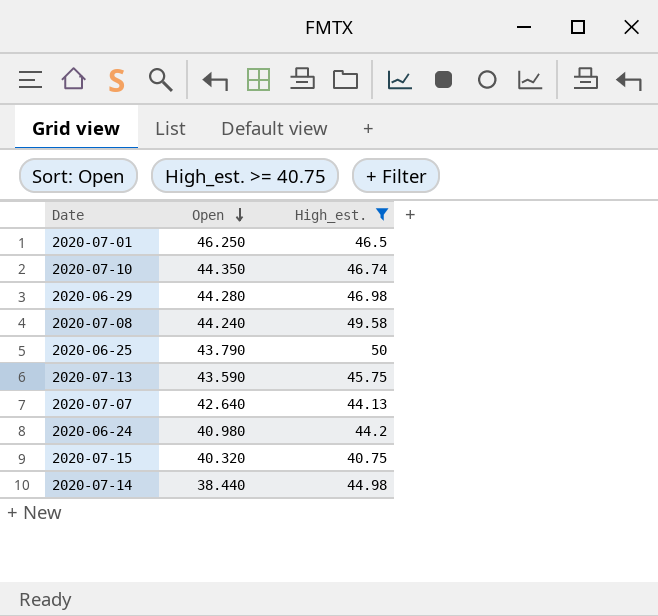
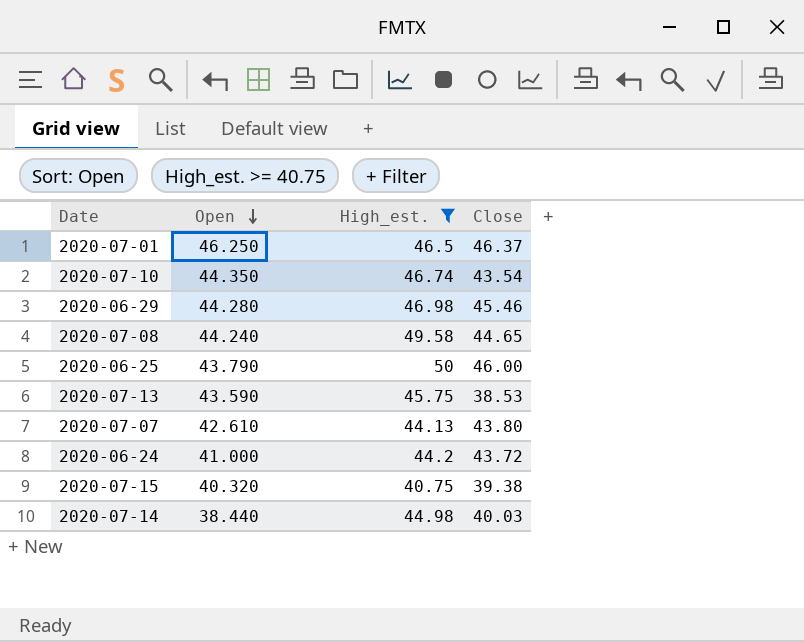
column Close | position: none -> 4
2020-07-07 | Open: 42.640 -> 42.610
2020-06-24 | Open: 40.980 -> 41.000

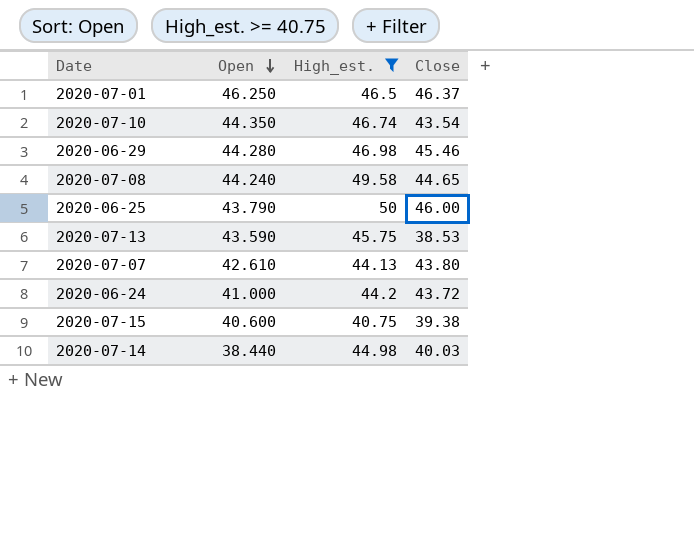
2020-07-15 | Open: 40.320 -> 40.600

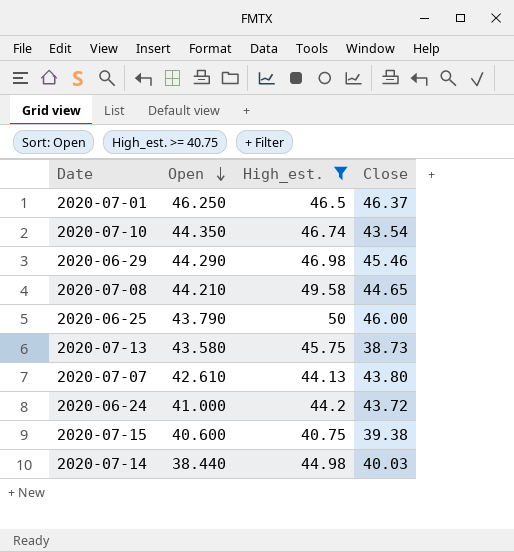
2020-06-29 | Open: 44.280 -> 44.290
2020-07-08 | Open: 44.240 -> 44.210
2020-07-13 | Open: 43.590 -> 43.580
2020-07-13 | Close: 38.53 -> 38.73

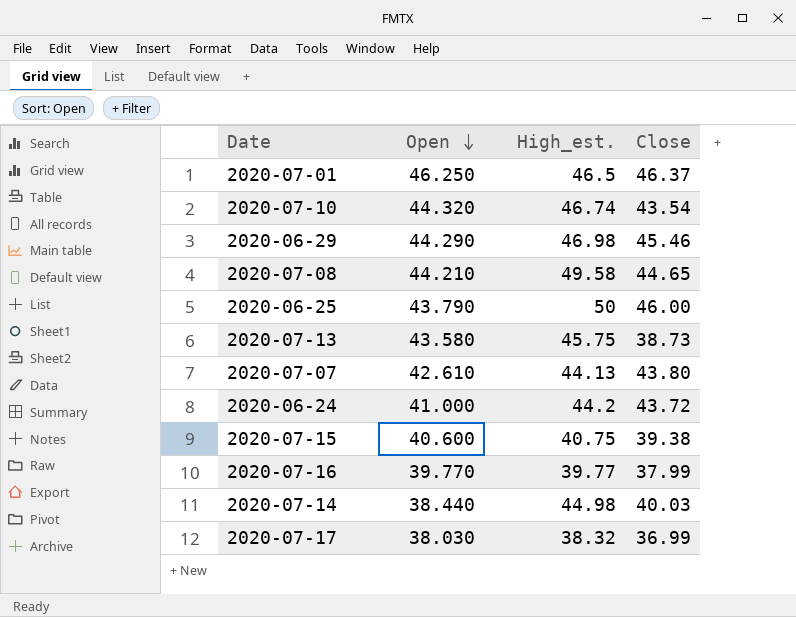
filter: High_est. >= 40.75 -> none
2020-07-10 | Open: 44.350 -> 44.320

